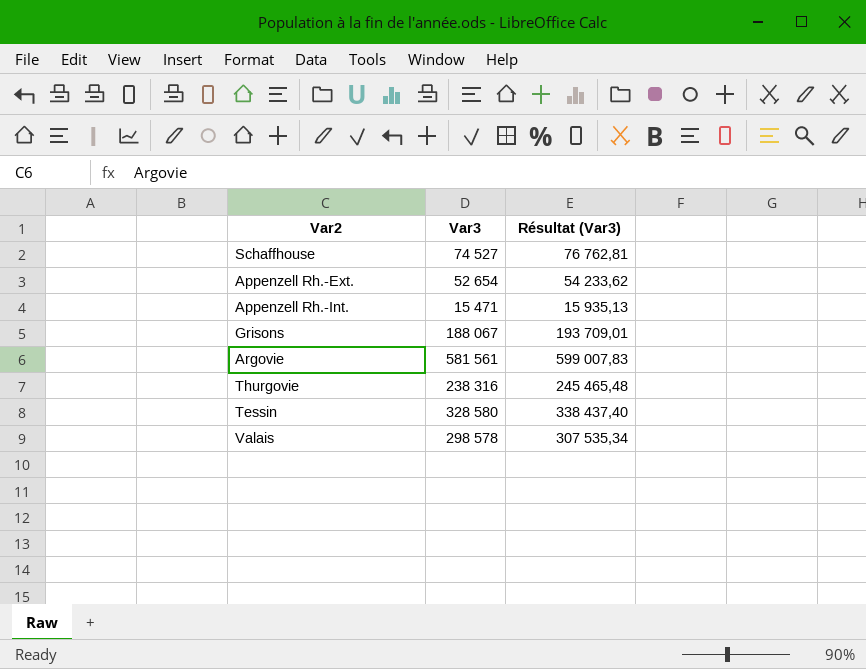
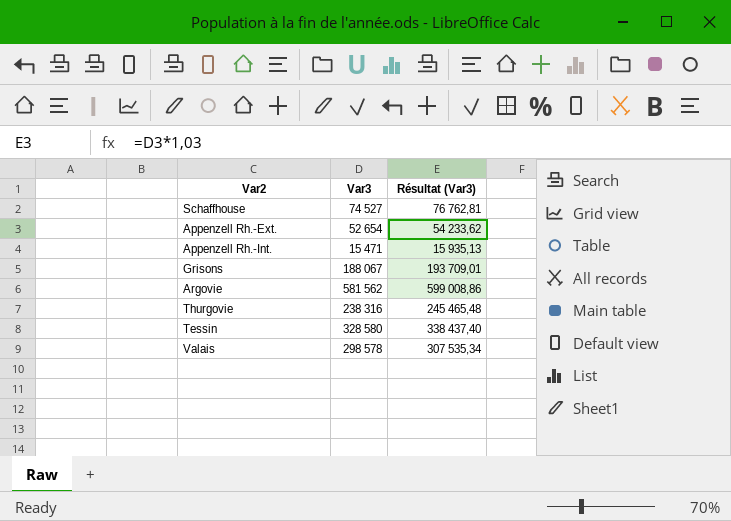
Argovie | Var3: 581 561 -> 581 562
Argovie | Résultat (Var3): 599 007,83 -> 599 008,86

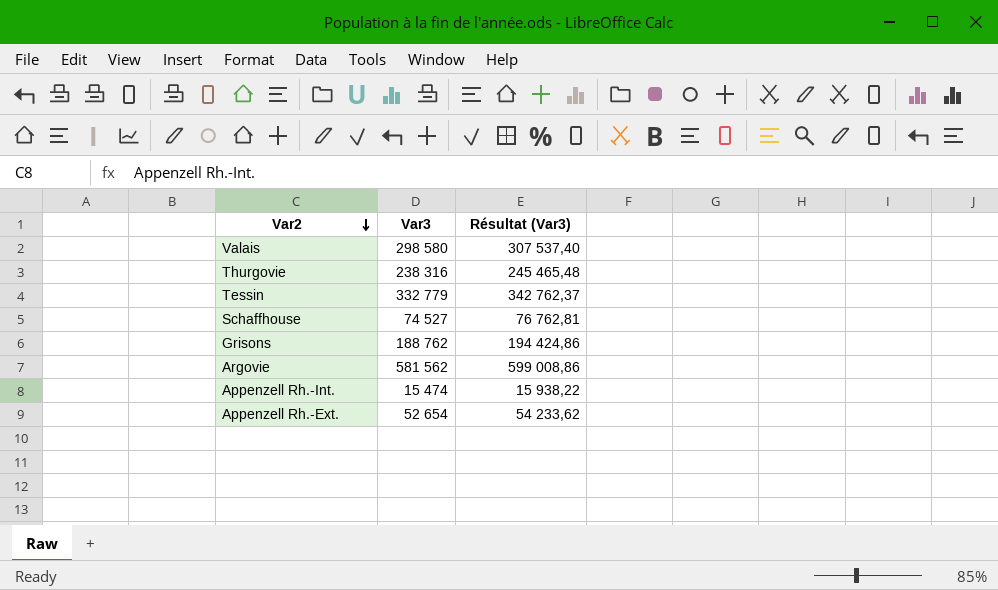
row order: none -> Var2 descending
Valais | Var3: 298 578 -> 298 580
Valais | Résultat (Var3): 307 535,34 -> 307 537,40
Tessin | Var3: 328 580 -> 332 779
Tessin | Résultat (Var3): 338 437,40 -> 342 762,37
Grisons | Var3: 188 067 -> 188 762
Grisons | Résultat (Var3): 193 709,01 -> 194 424,86
Appenzell Rh.-Int. | Var3: 15 471 -> 15 474
Appenzell Rh.-Int. | Résultat (Var3): 15 935,13 -> 15 938,22

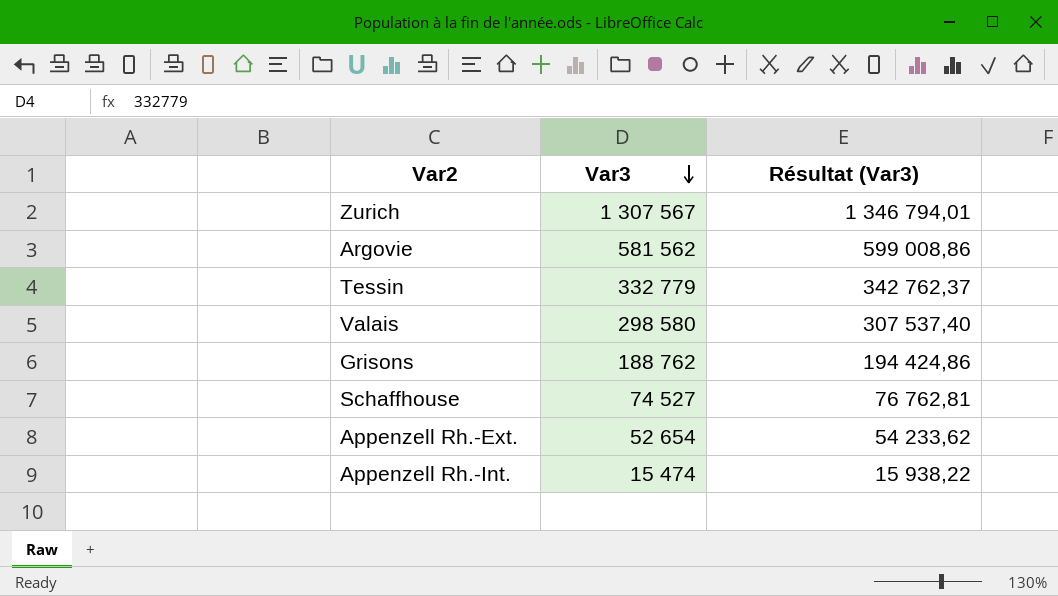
row order: Var2 descending -> Var3 descending
row Thurgovie: 238 316 | 245 465,48 -> none
row Zurich: none -> 1 307 567 | 1 346 794,01

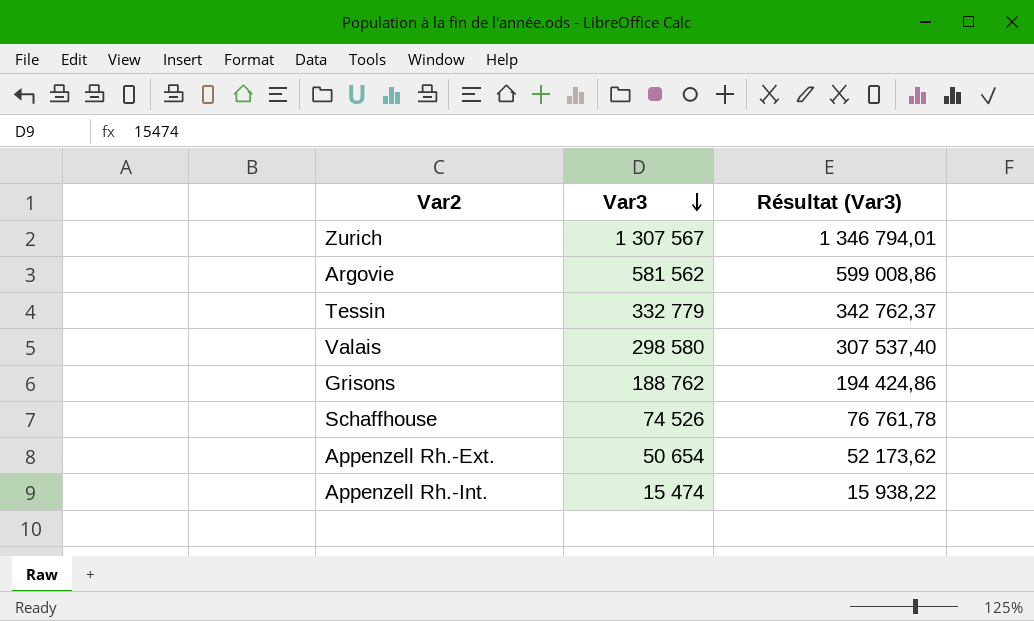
Schaffhouse | Var3: 74 527 -> 74 526
Schaffhouse | Résultat (Var3): 76 762,81 -> 76 761,78
Appenzell Rh.-Ext. | Var3: 52 654 -> 50 654
Appenzell Rh.-Ext. | Résultat (Var3): 54 233,62 -> 52 173,62

